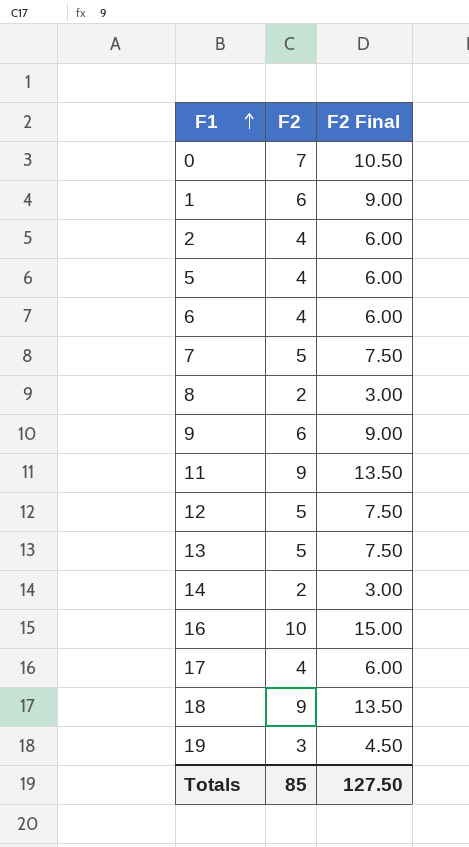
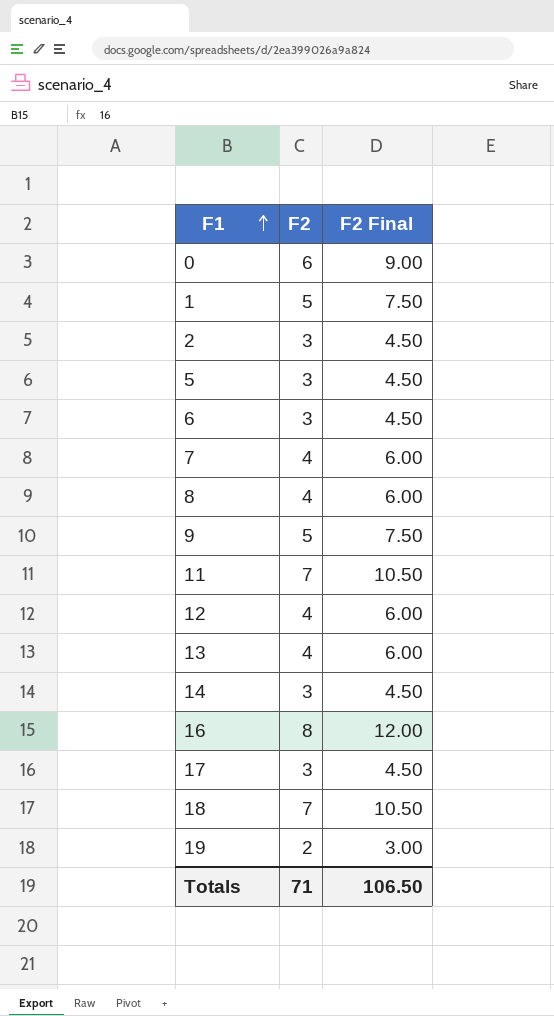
0 | F2: 7 -> 6
0 | F2 Final: 10.50 -> 9.00
1 | F2: 6 -> 5
1 | F2 Final: 9.00 -> 7.50
2 | F2: 4 -> 3
2 | F2 Final: 6.00 -> 4.50
5 | F2: 4 -> 3
5 | F2 Final: 6.00 -> 4.50
6 | F2: 4 -> 3
6 | F2 Final: 6.00 -> 4.50
7 | F2: 5 -> 4
7 | F2 Final: 7.50 -> 6.00
8 | F2: 2 -> 4
8 | F2 Final: 3.00 -> 6.00
9 | F2: 6 -> 5
9 | F2 Final: 9.00 -> 7.50
11 | F2: 9 -> 7
11 | F2 Final: 13.50 -> 10.50
12 | F2: 5 -> 4
12 | F2 Final: 7.50 -> 6.00
13 | F2: 5 -> 4
13 | F2 Final: 7.50 -> 6.00
14 | F2: 2 -> 3
14 | F2 Final: 3.00 -> 4.50
16 | F2: 10 -> 8
16 | F2 Final: 15.00 -> 12.00
17 | F2: 4 -> 3
17 | F2 Final: 6.00 -> 4.50
18 | F2: 9 -> 7
18 | F2 Final: 13.50 -> 10.50
19 | F2: 3 -> 2
19 | F2 Final: 4.50 -> 3.00
Totals | F2: 85 -> 71
Totals | F2 Final: 127.50 -> 106.50

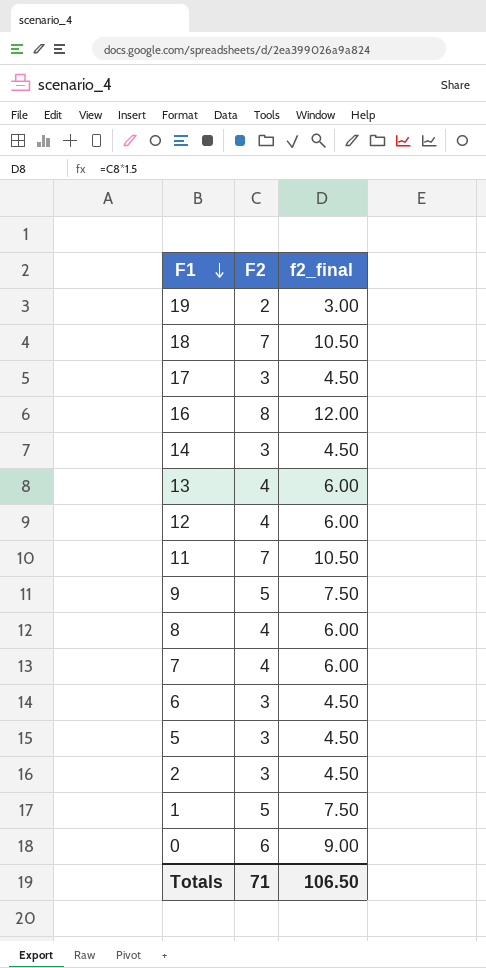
row order: F1 ascending -> F1 descending
column name: F2 Final -> f2_final

